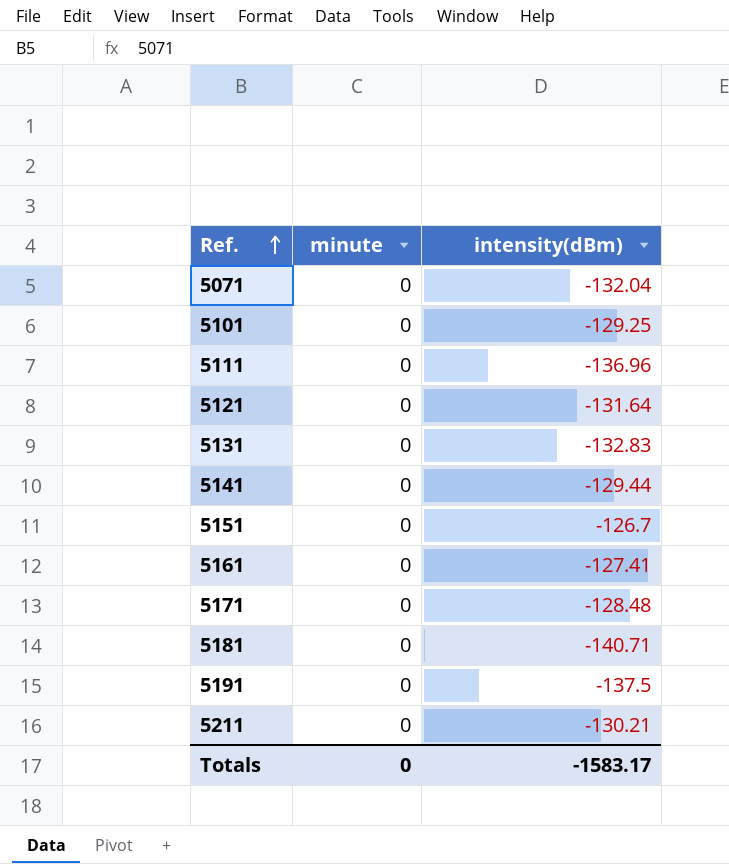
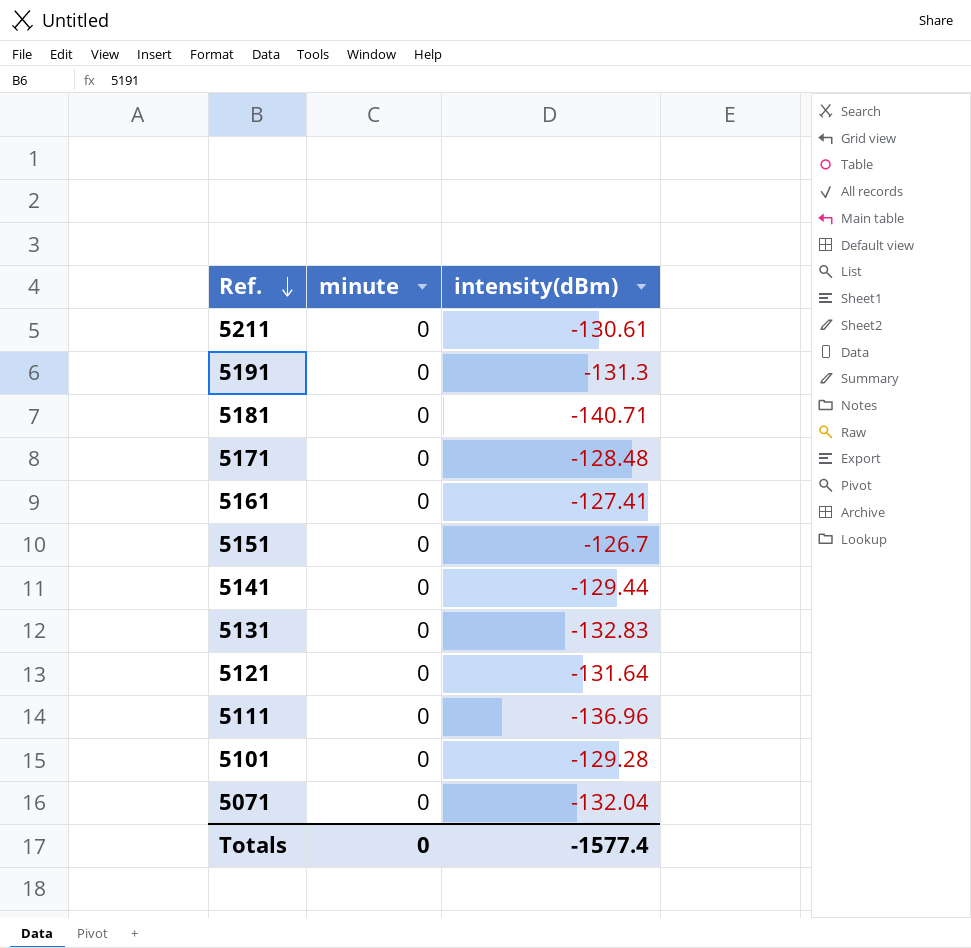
row order: Ref. ascending -> Ref. descending
5211 | intensity(dBm): -130.21 -> -130.61
5191 | intensity(dBm): -137.5 -> -131.3
5101 | intensity(dBm): -129.25 -> -129.28
Totals | intensity(dBm): -1583.17 -> -1577.4

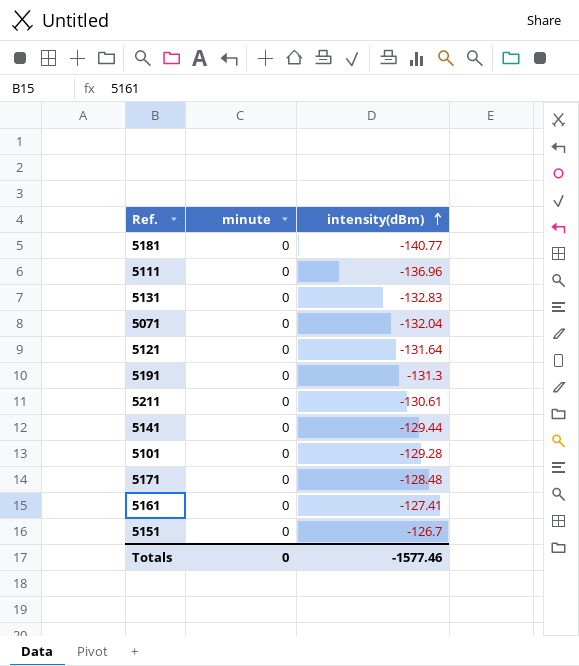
row order: Ref. descending -> intensity(dBm) ascending
5181 | intensity(dBm): -140.71 -> -140.77
Totals | intensity(dBm): -1577.4 -> -1577.46

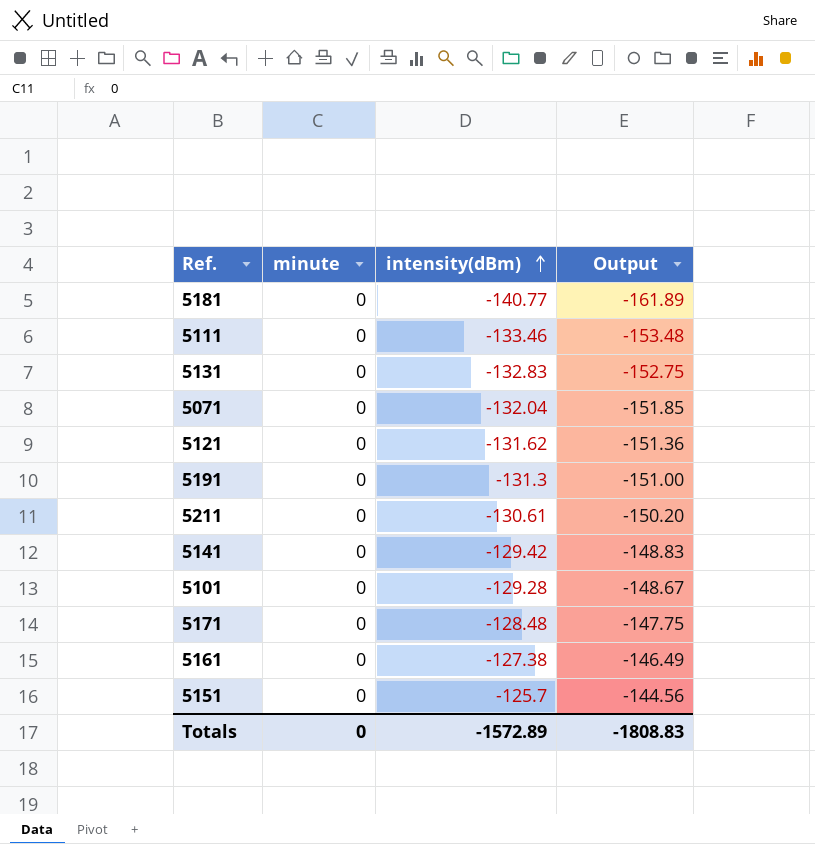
column Output | formula: none -> [intensity(dBm)] * 1.15
5111 | intensity(dBm): -136.96 -> -133.46
5121 | intensity(dBm): -131.64 -> -131.62
5141 | intensity(dBm): -129.44 -> -129.42
5161 | intensity(dBm): -127.41 -> -127.38
5151 | intensity(dBm): -126.7 -> -125.7
Totals | intensity(dBm): -1577.46 -> -1572.89

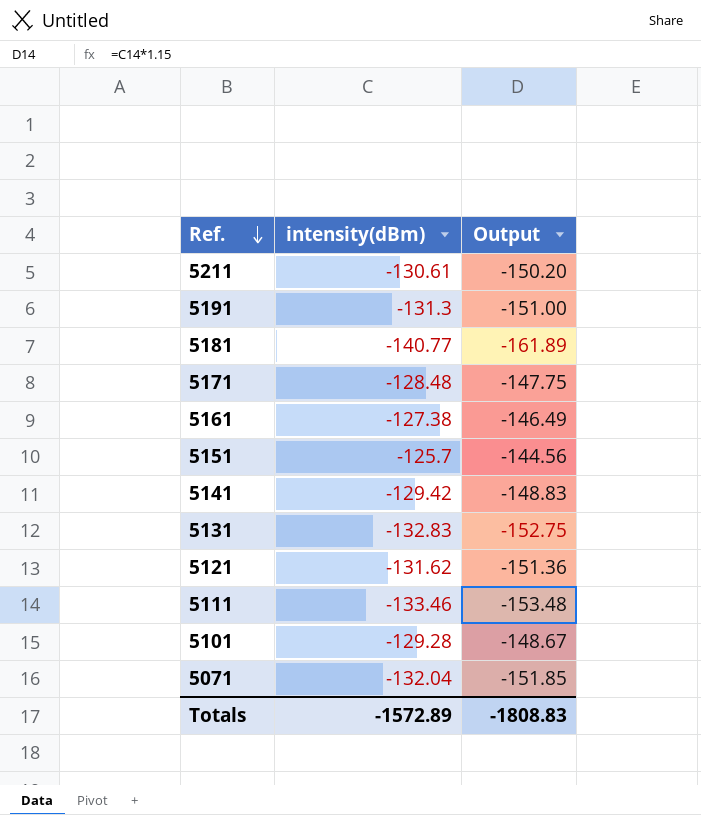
row order: intensity(dBm) ascending -> Ref. descending
column minute | position: 2 -> none

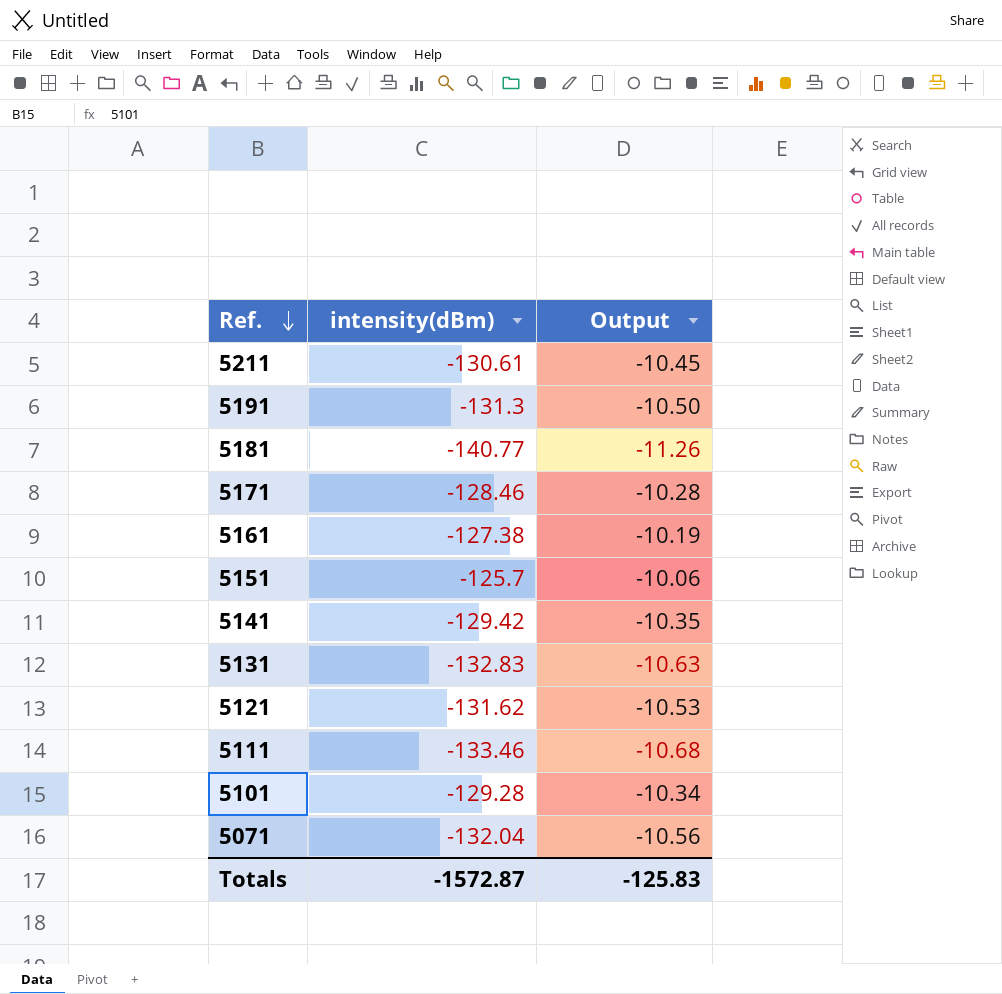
column Output | formula: [intensity(dBm)] * 1.15 -> [intensity(dBm)] * 0.08
5171 | intensity(dBm): -128.48 -> -128.46
Totals | intensity(dBm): -1572.89 -> -1572.87
Totals | Output: -1808.83 -> -125.83

